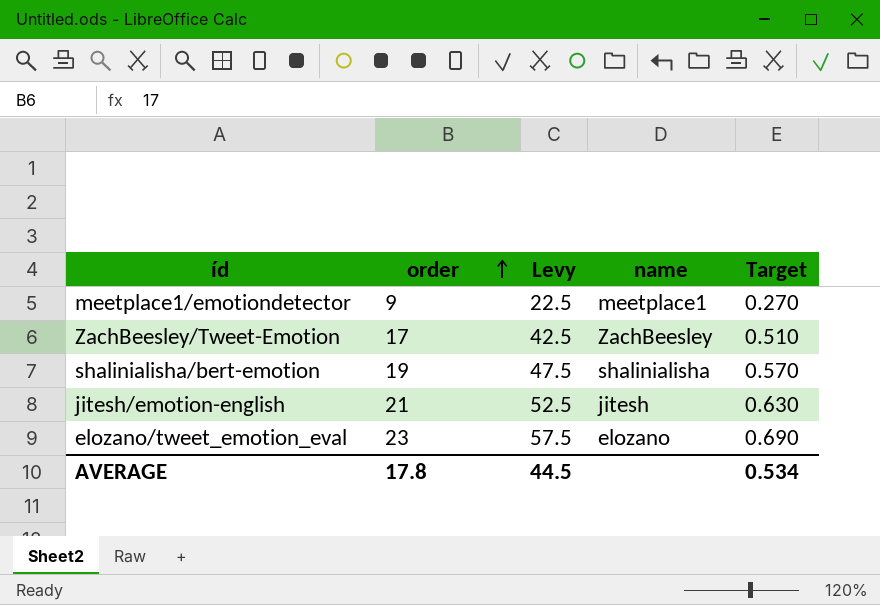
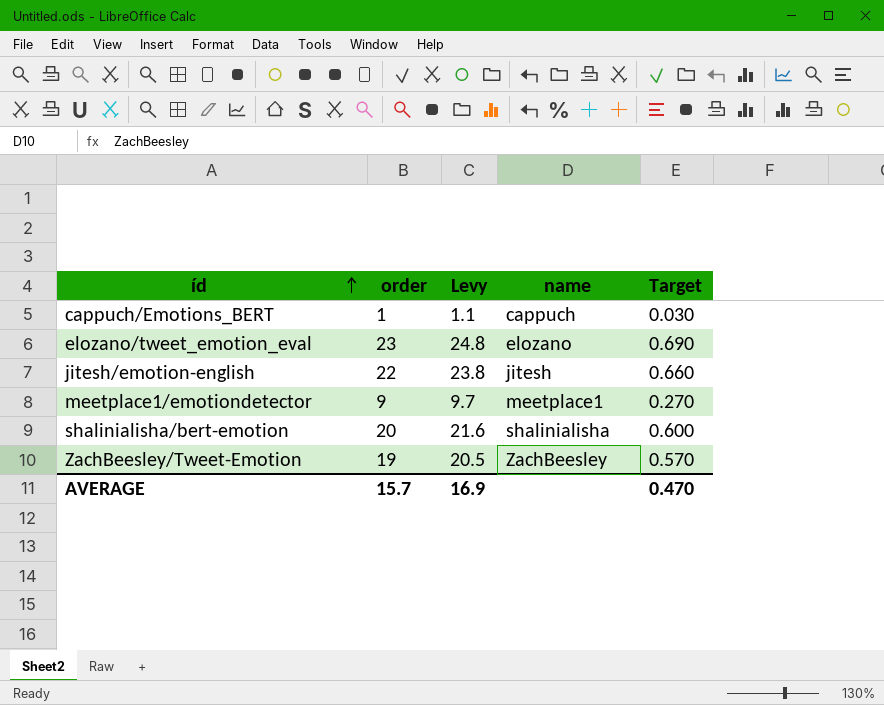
row order: order ascending -> íd ascending
column Levy | formula: [order] * 2.5 -> [order] * 1.08
row cappuch/Emotions_BERT: none -> 1 | 1.1 | cappuch | 0.030
jitesh/emotion-english | order: 21 -> 22
jitesh/emotion-english | Target: 0.630 -> 0.660
shalinialisha/bert-emotion | order: 19 -> 20
shalinialisha/bert-emotion | Target: 0.570 -> 0.600
ZachBeesley/Tweet-Emotion | order: 17 -> 19
ZachBeesley/Tweet-Emotion | Target: 0.510 -> 0.570
AVERAGE | order: 17.8 -> 15.7
AVERAGE | Levy: 44.5 -> 16.9
AVERAGE | Target: 0.534 -> 0.470

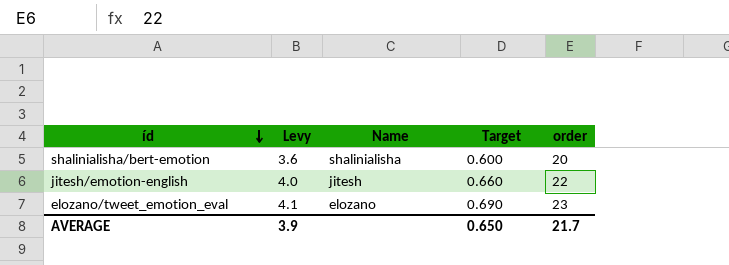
row order: íd ascending -> íd descending
column Levy | formula: [order] * 1.08 -> [order] * 0.18
column name: name -> Name
column order | position: 2 -> 5
row cappuch/Emotions_BERT: 1 | 1.1 | cappuch | 0.030 -> none
row meetplace1/emotiondetector: 9 | 9.7 | meetplace1 | 0.270 -> none
row ZachBeesley/Tweet-Emotion: 19 | 20.5 | ZachBeesley | 0.570 -> none
AVERAGE | Levy: 16.9 -> 3.9
AVERAGE | Target: 0.470 -> 0.650
AVERAGE | order: 15.7 -> 21.7

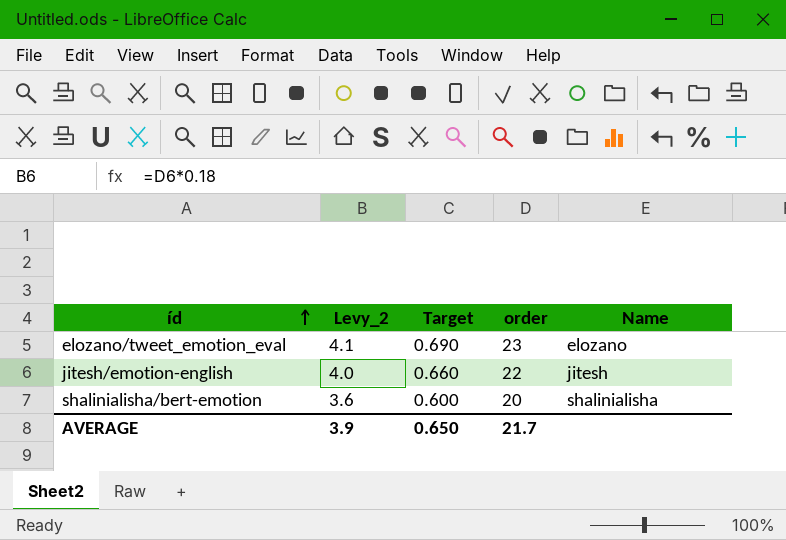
row order: íd descending -> íd ascending
column name: Levy -> Levy_2
column Name | position: 3 -> 5

